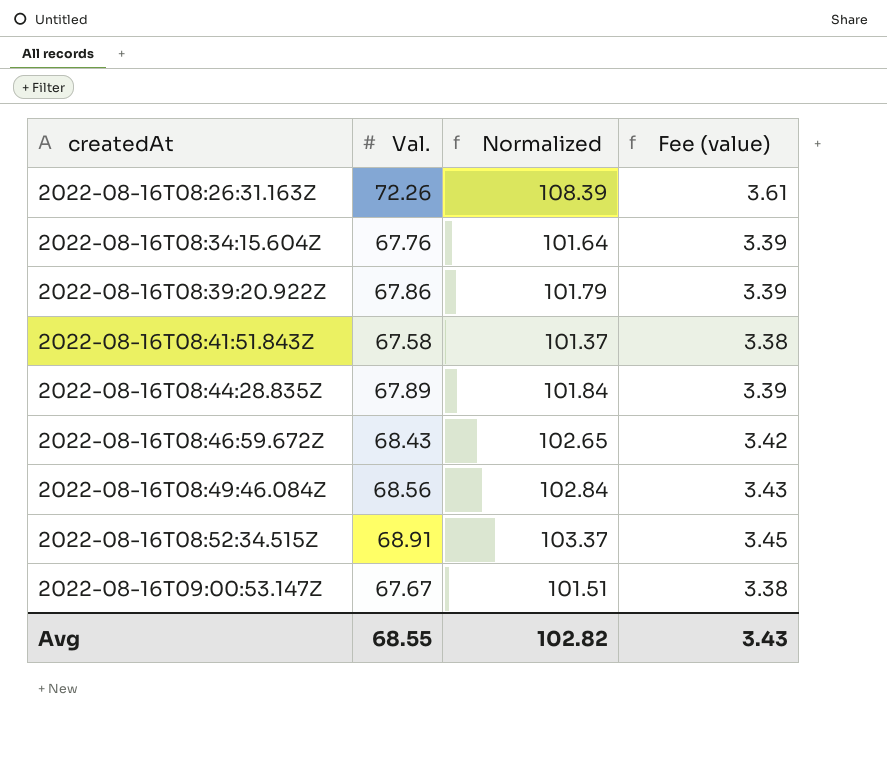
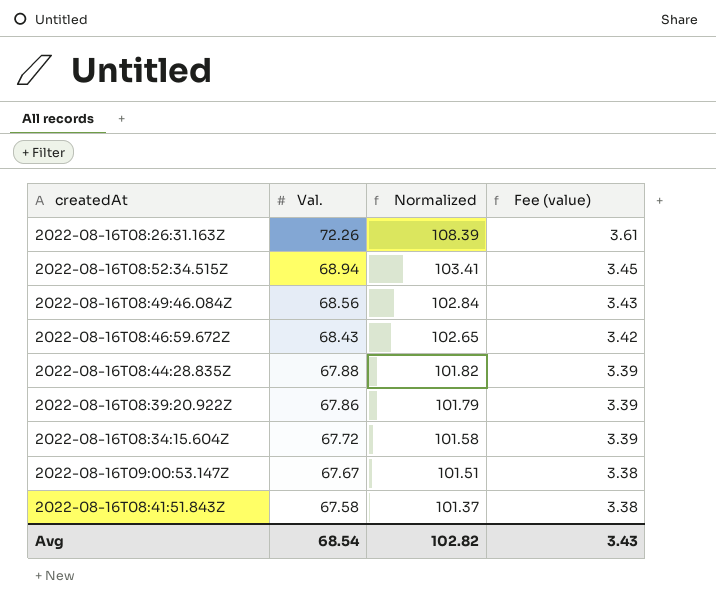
row order: createdAt ascending -> Val. descending
2022-08-16T08:52:34.515Z | Val.: 68.91 -> 68.94
2022-08-16T08:52:34.515Z | Normalized: 103.37 -> 103.41
2022-08-16T08:44:28.835Z | Val.: 67.89 -> 67.88
2022-08-16T08:44:28.835Z | Normalized: 101.84 -> 101.82
2022-08-16T08:34:15.604Z | Val.: 67.76 -> 67.72
2022-08-16T08:34:15.604Z | Normalized: 101.64 -> 101.58
Avg | Val.: 68.55 -> 68.54

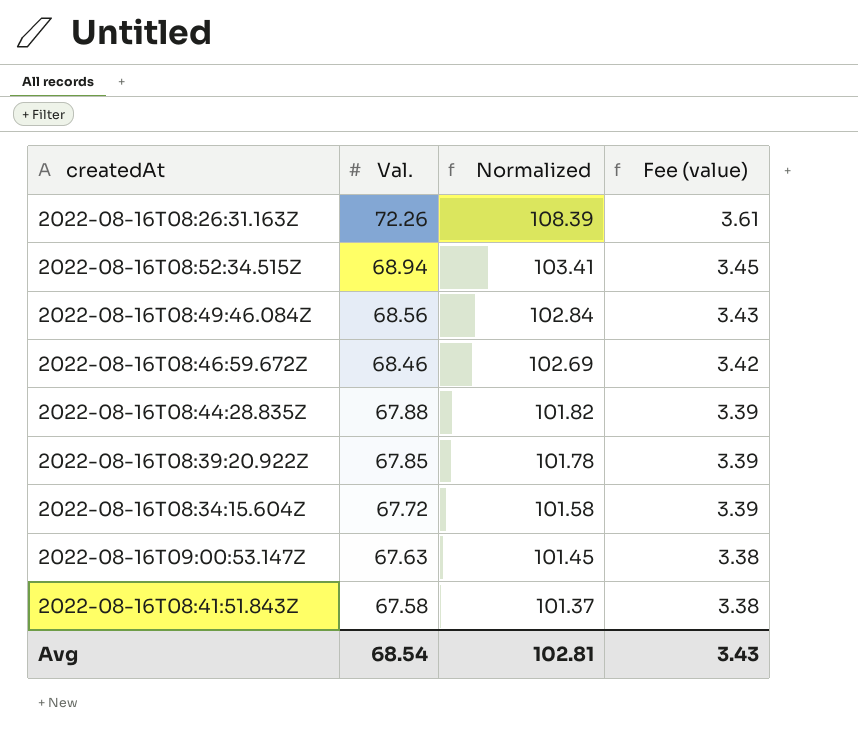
2022-08-16T08:46:59.672Z | Val.: 68.43 -> 68.46
2022-08-16T08:46:59.672Z | Normalized: 102.65 -> 102.69
2022-08-16T08:39:20.922Z | Val.: 67.86 -> 67.85
2022-08-16T08:39:20.922Z | Normalized: 101.79 -> 101.78
2022-08-16T09:00:53.147Z | Val.: 67.67 -> 67.63
2022-08-16T09:00:53.147Z | Normalized: 101.51 -> 101.45
Avg | Normalized: 102.82 -> 102.81

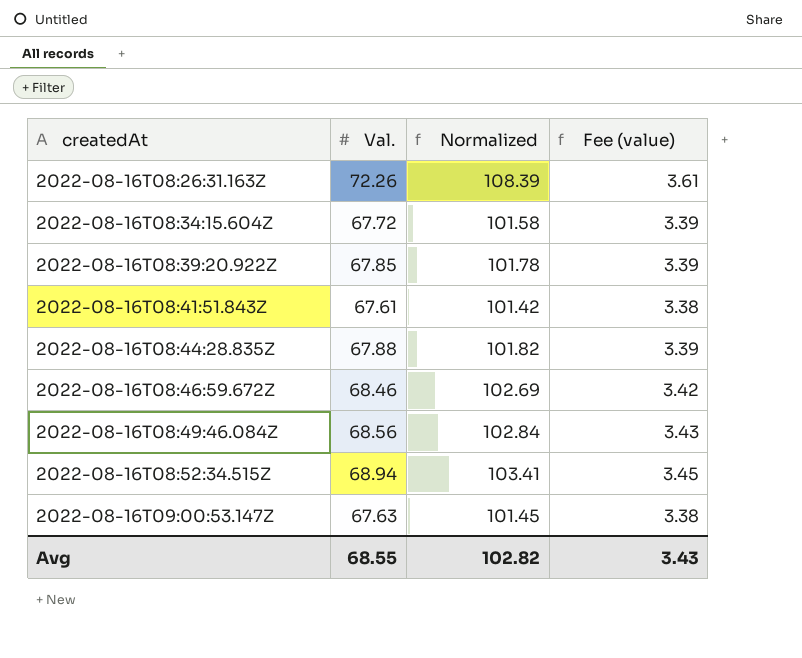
row order: Val. descending -> createdAt ascending
2022-08-16T08:41:51.843Z | Val.: 67.58 -> 67.61
2022-08-16T08:41:51.843Z | Normalized: 101.37 -> 101.42
Avg | Val.: 68.54 -> 68.55
Avg | Normalized: 102.81 -> 102.82

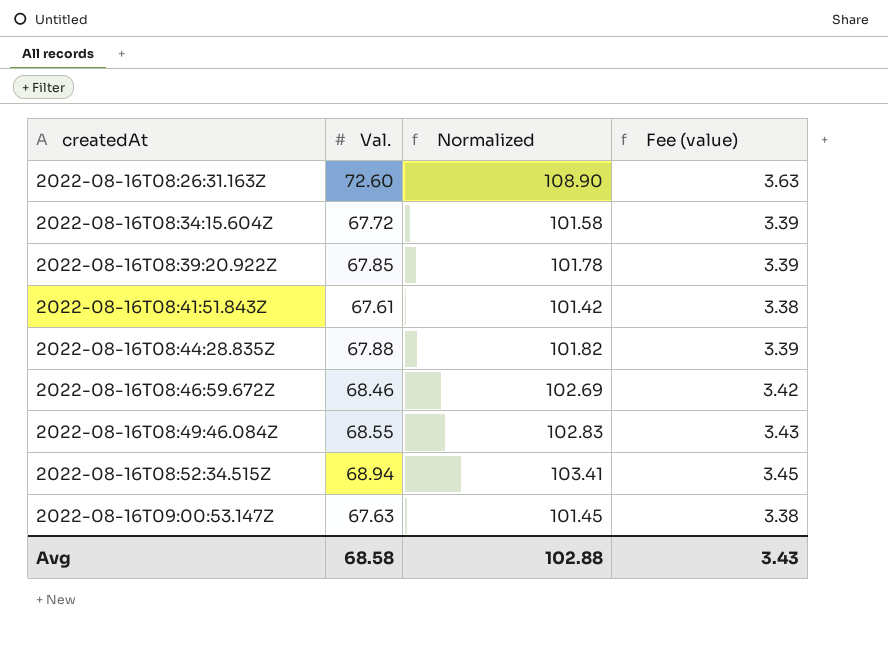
2022-08-16T08:26:31.163Z | Val.: 72.26 -> 72.60
2022-08-16T08:26:31.163Z | Normalized: 108.39 -> 108.90
2022-08-16T08:26:31.163Z | Fee (value): 3.61 -> 3.63
2022-08-16T08:49:46.084Z | Val.: 68.56 -> 68.55
2022-08-16T08:49:46.084Z | Normalized: 102.84 -> 102.83
Avg | Val.: 68.55 -> 68.58
Avg | Normalized: 102.82 -> 102.88

